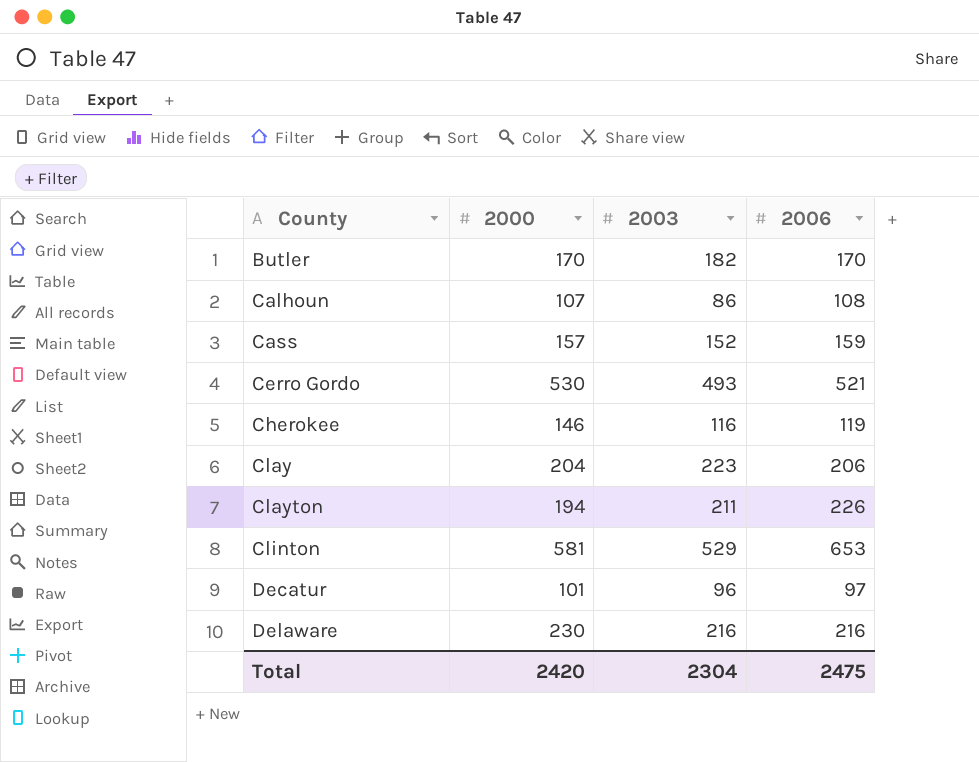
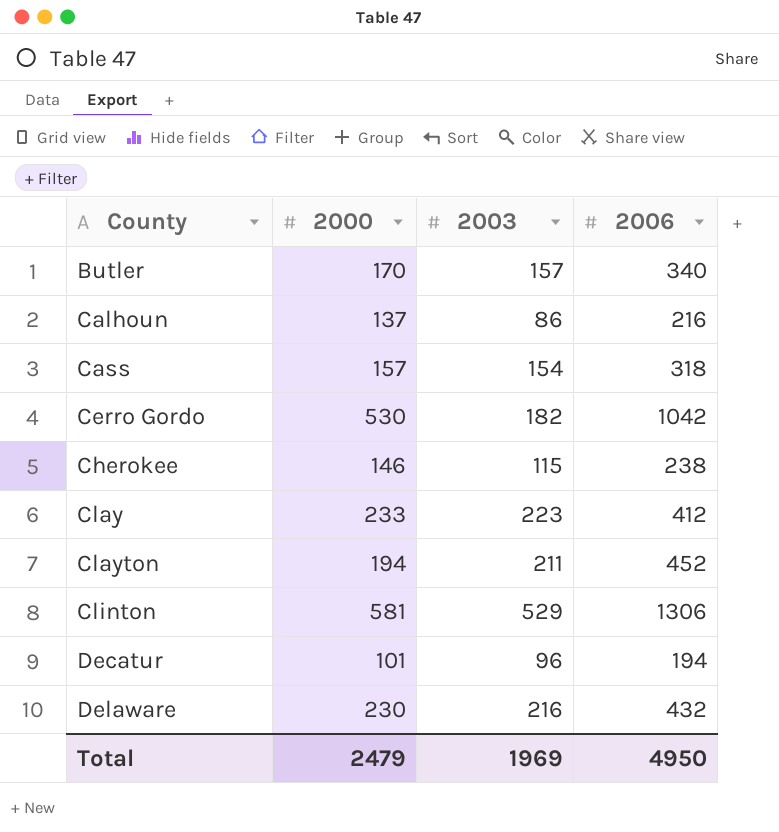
Butler | 2003: 182 -> 157
Butler | 2006: 170 -> 340
Calhoun | 2000: 107 -> 137
Calhoun | 2006: 108 -> 216
Cass | 2003: 152 -> 154
Cass | 2006: 159 -> 318
Cerro Gordo | 2003: 493 -> 182
Cerro Gordo | 2006: 521 -> 1042
Cherokee | 2003: 116 -> 115
Cherokee | 2006: 119 -> 238
Clay | 2000: 204 -> 233
Clay | 2006: 206 -> 412
Clayton | 2006: 226 -> 452
Clinton | 2006: 653 -> 1306
Decatur | 2006: 97 -> 194
Delaware | 2006: 216 -> 432
Total | 2000: 2420 -> 2479
Total | 2003: 2304 -> 1969
Total | 2006: 2475 -> 4950

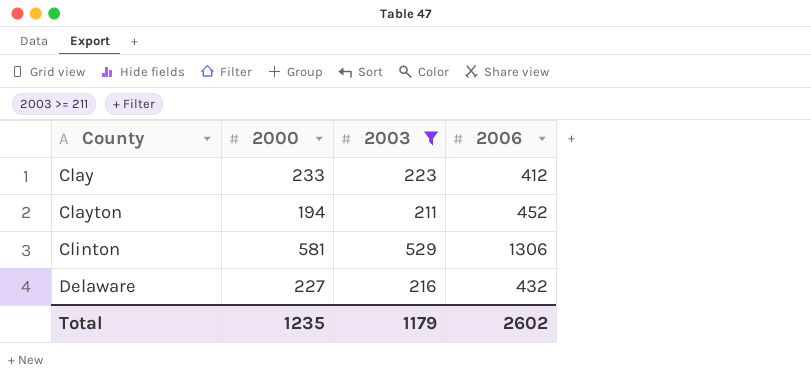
filter: none -> 2003 >= 211
Delaware | 2000: 230 -> 227
Total | 2000: 2479 -> 1235
Total | 2003: 1969 -> 1179
Total | 2006: 4950 -> 2602

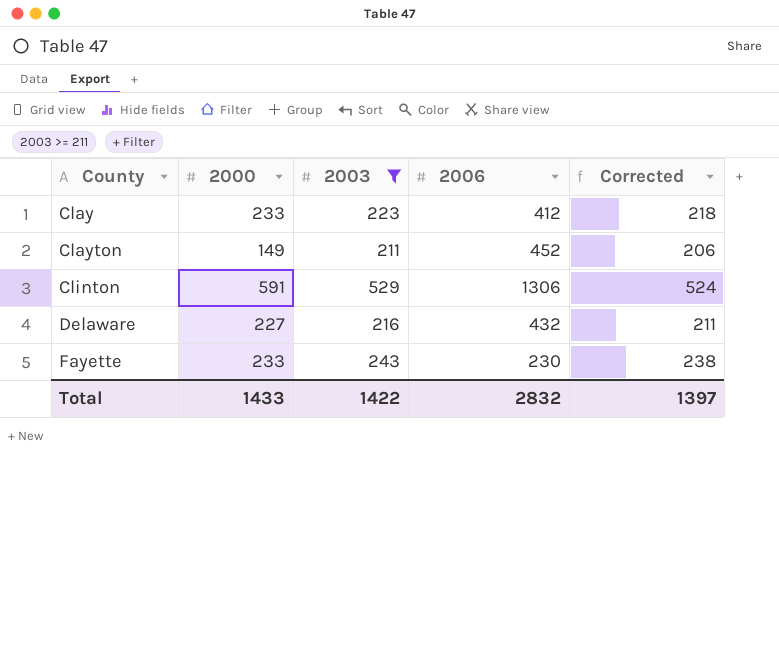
column Corrected | formula: none -> [2003] - 5
Clayton | 2000: 194 -> 149
Clinton | 2000: 581 -> 591
row Fayette: none -> 233 | 243 | 230 | 238
Total | 2000: 1235 -> 1433
Total | 2003: 1179 -> 1422
Total | 2006: 2602 -> 2832

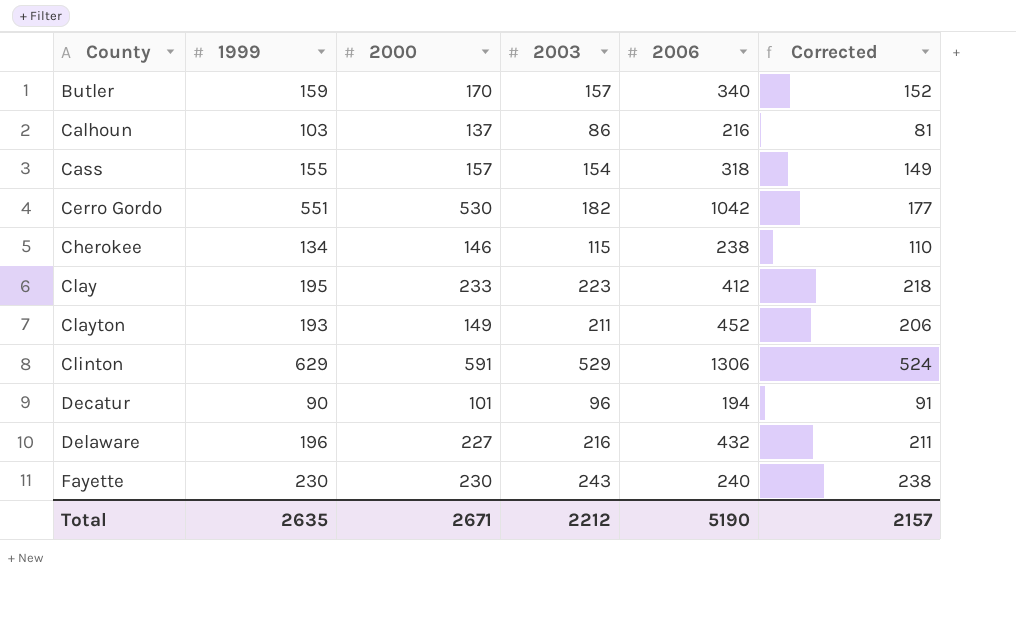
filter: 2003 >= 211 -> none
column 1999 | position: none -> 2
Fayette | 2000: 233 -> 230
Fayette | 2006: 230 -> 240
Total | 2000: 1433 -> 2671
Total | 2003: 1422 -> 2212
Total | 2006: 2832 -> 5190
Total | Corrected: 1397 -> 2157

